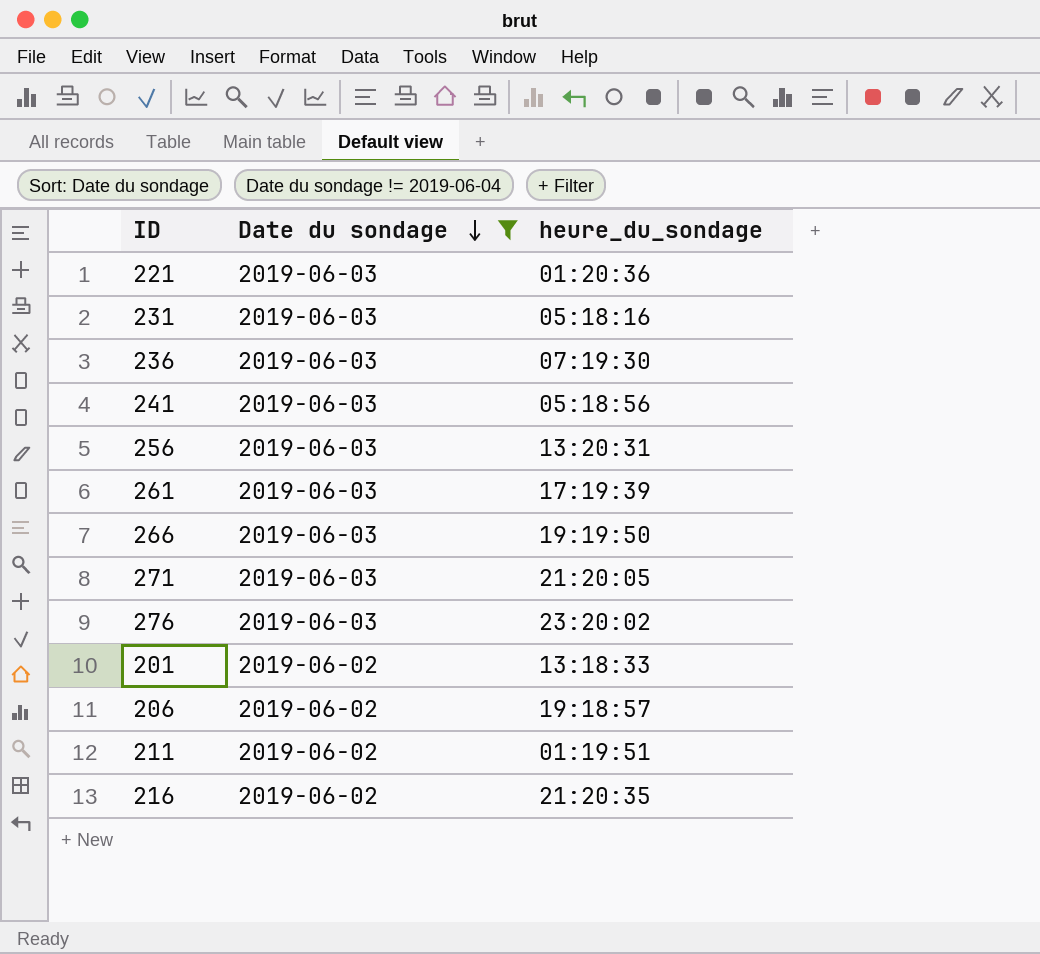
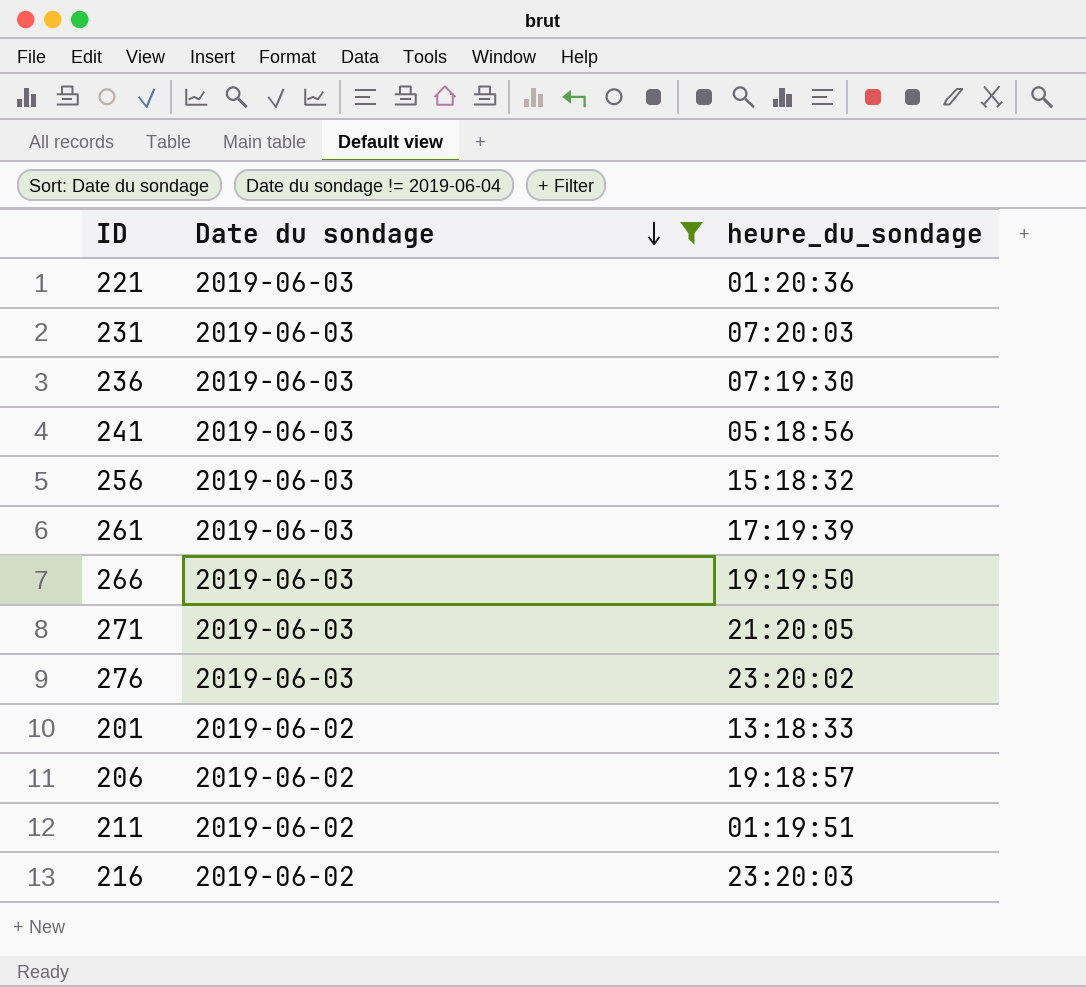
231 | heure_du_sondage: 05:18:16 -> 07:20:03
256 | heure_du_sondage: 13:20:31 -> 15:18:32
216 | heure_du_sondage: 21:20:35 -> 23:20:03

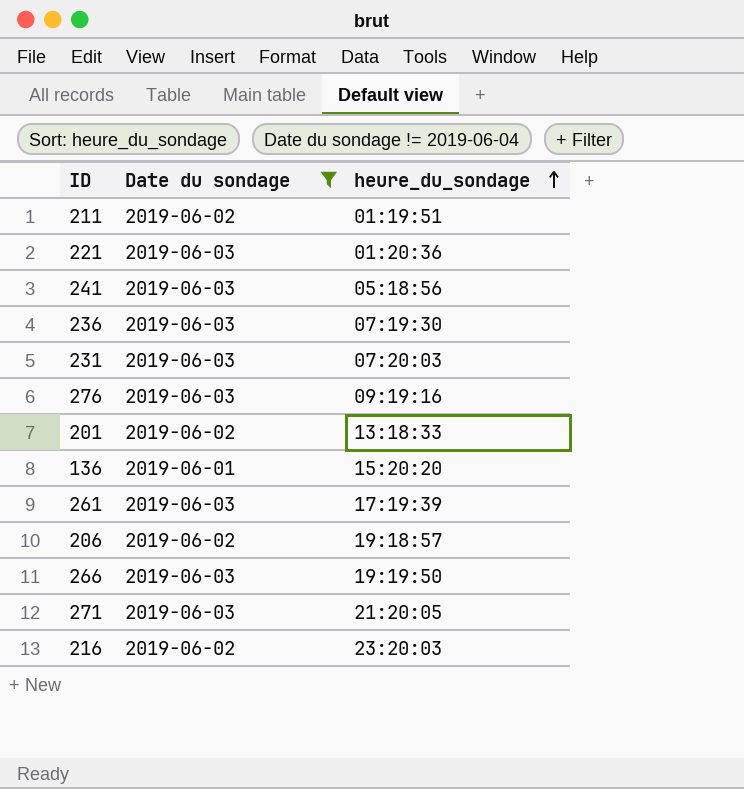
row order: Date du sondage descending -> heure_du_sondage ascending
row 256: 2019-06-03 | 15:18:32 -> none
276 | heure_du_sondage: 23:20:02 -> 09:19:16
row 136: none -> 2019-06-01 | 15:20:20

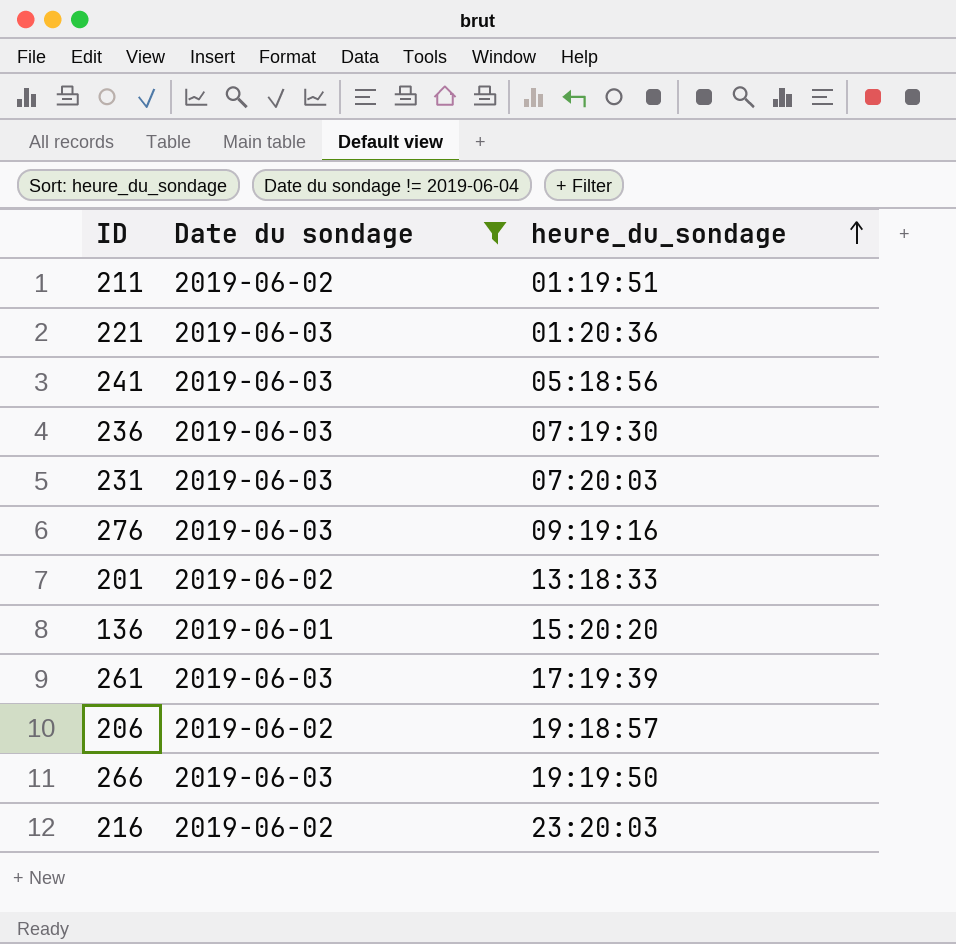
row 271: 2019-06-03 | 21:20:05 -> none

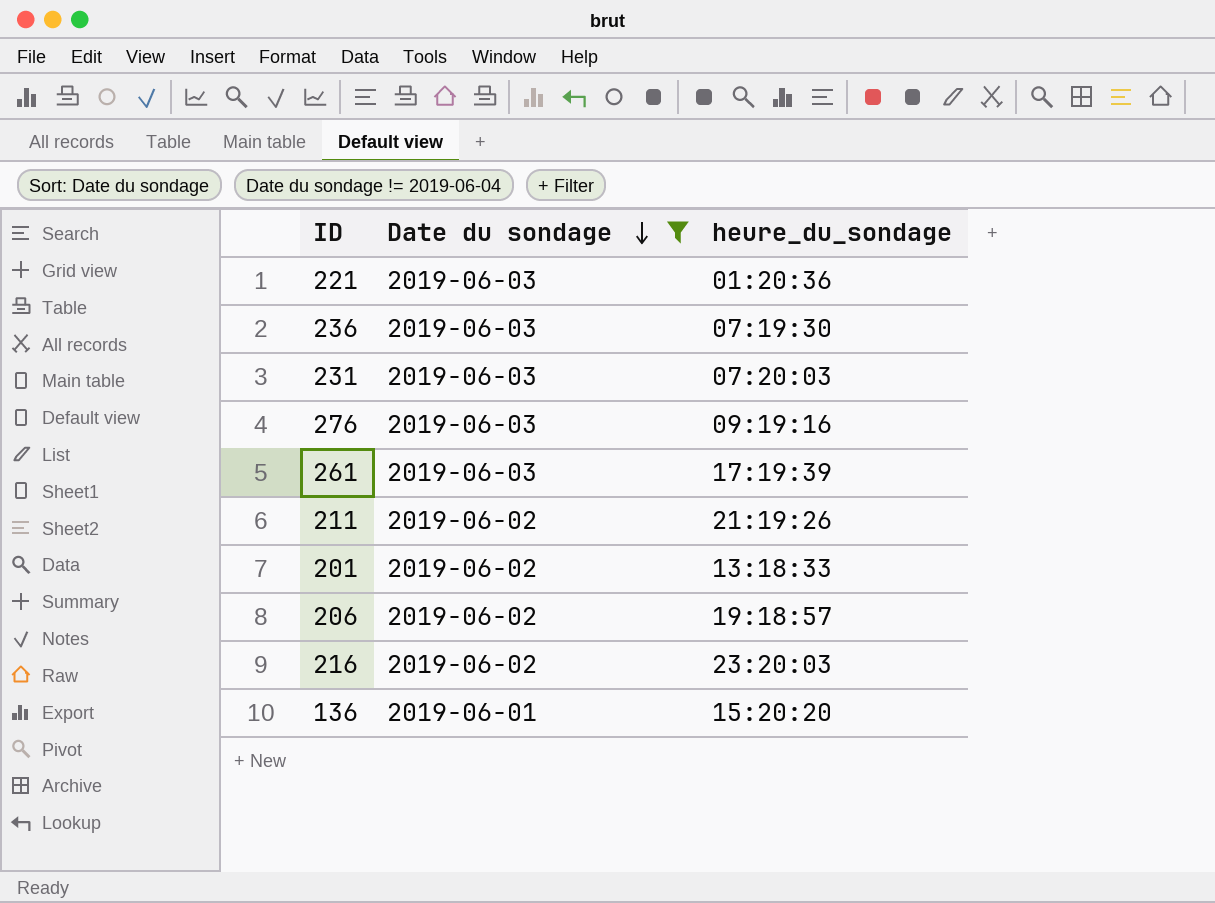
row order: heure_du_sondage ascending -> Date du sondage descending
row 241: 2019-06-03 | 05:18:56 -> none
row 266: 2019-06-03 | 19:19:50 -> none
211 | heure_du_sondage: 01:19:51 -> 21:19:26

